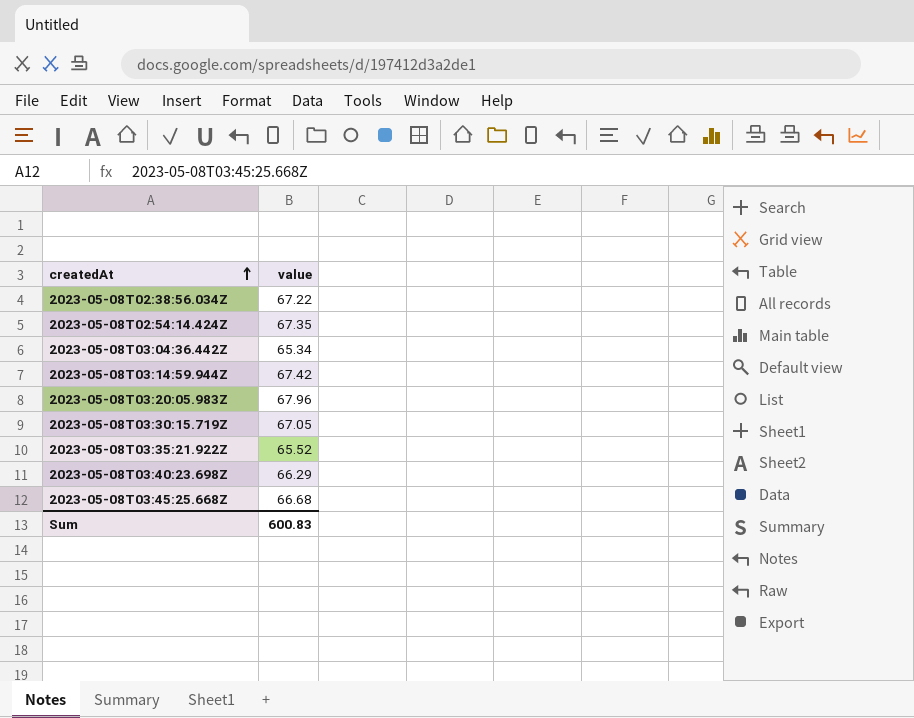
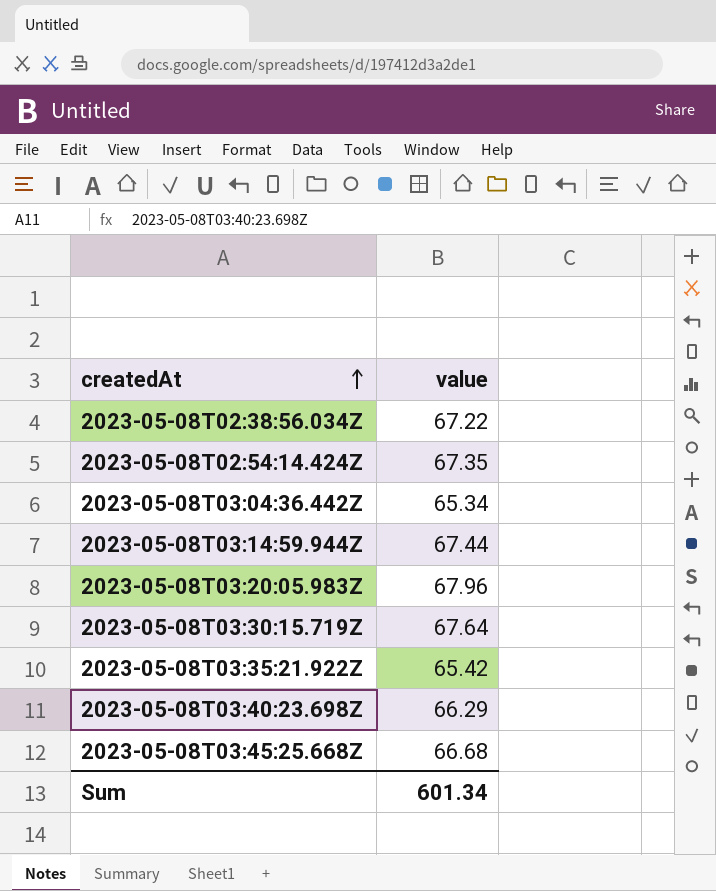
2023-05-08T03:14:59.944Z | value: 67.42 -> 67.44
2023-05-08T03:30:15.719Z | value: 67.05 -> 67.64
2023-05-08T03:35:21.922Z | value: 65.52 -> 65.42
Sum | value: 600.83 -> 601.34

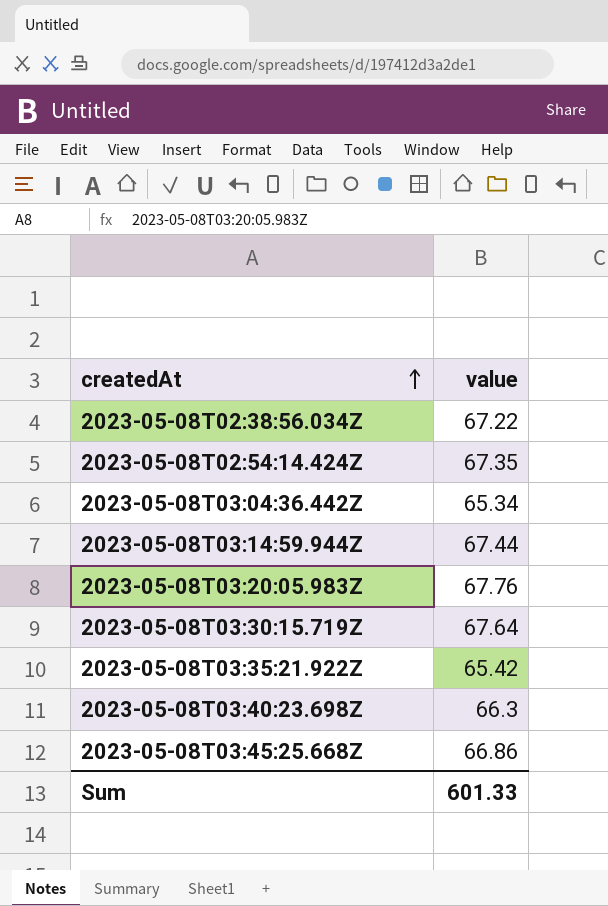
2023-05-08T03:20:05.983Z | value: 67.96 -> 67.76
2023-05-08T03:40:23.698Z | value: 66.29 -> 66.3
2023-05-08T03:45:25.668Z | value: 66.68 -> 66.86
Sum | value: 601.34 -> 601.33

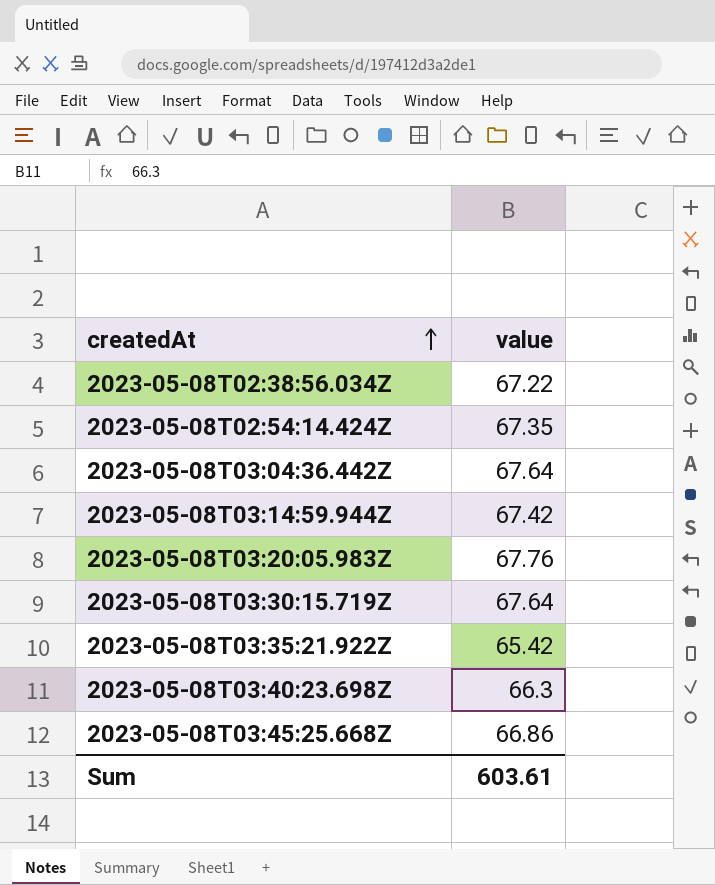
2023-05-08T03:04:36.442Z | value: 65.34 -> 67.64
2023-05-08T03:14:59.944Z | value: 67.44 -> 67.42
Sum | value: 601.33 -> 603.61

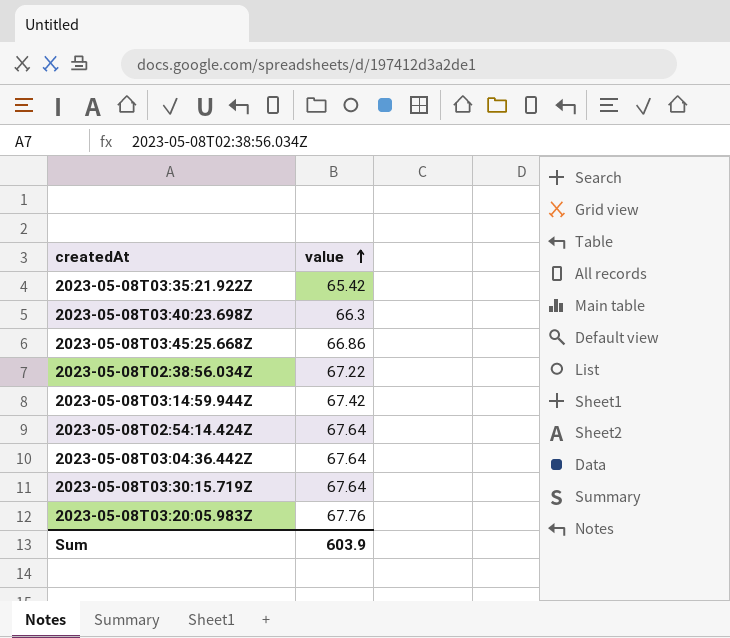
row order: createdAt ascending -> value ascending
2023-05-08T02:54:14.424Z | value: 67.35 -> 67.64
Sum | value: 603.61 -> 603.9

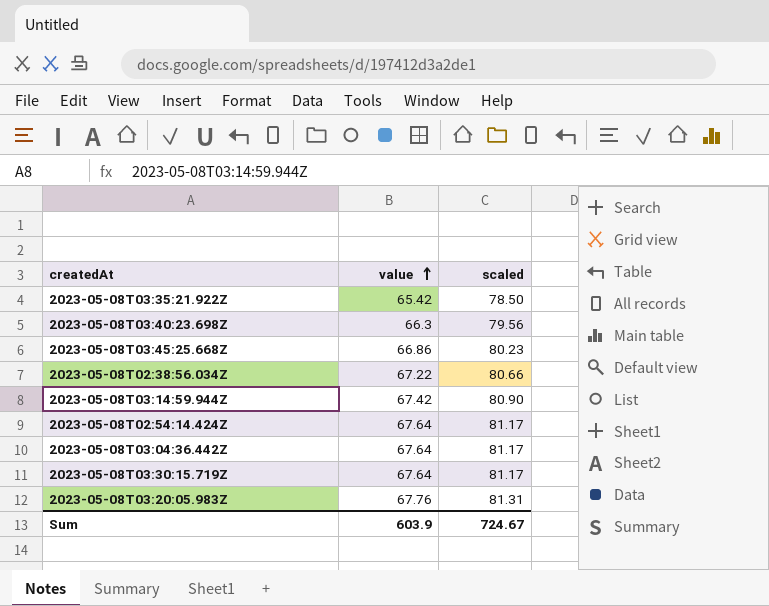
column scaled | formula: none -> [value] * 1.2

